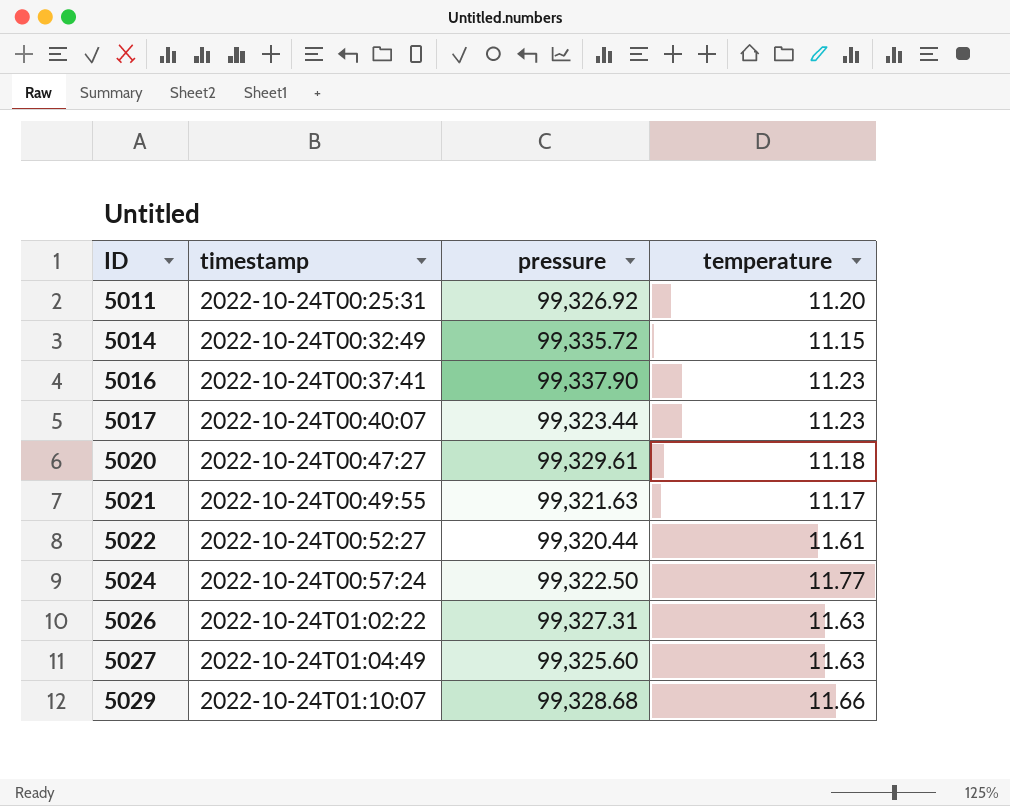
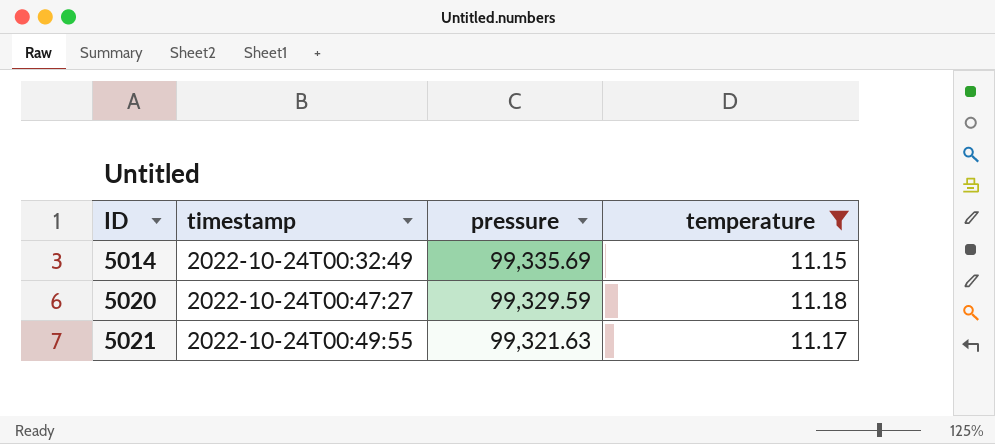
filter: none -> temperature <= 11.18
5014 | pressure: 99,335.72 -> 99,335.69
5020 | pressure: 99,329.61 -> 99,329.59

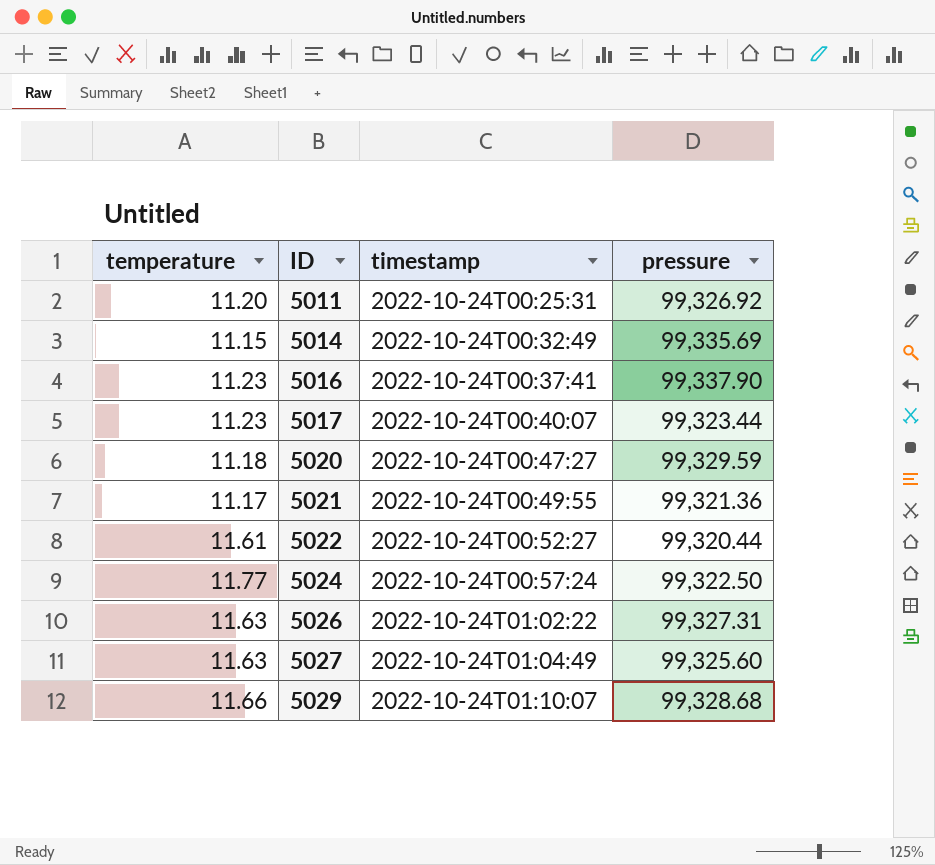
filter: temperature <= 11.18 -> none
column temperature | position: 4 -> 1
5021 | pressure: 99,321.63 -> 99,321.36

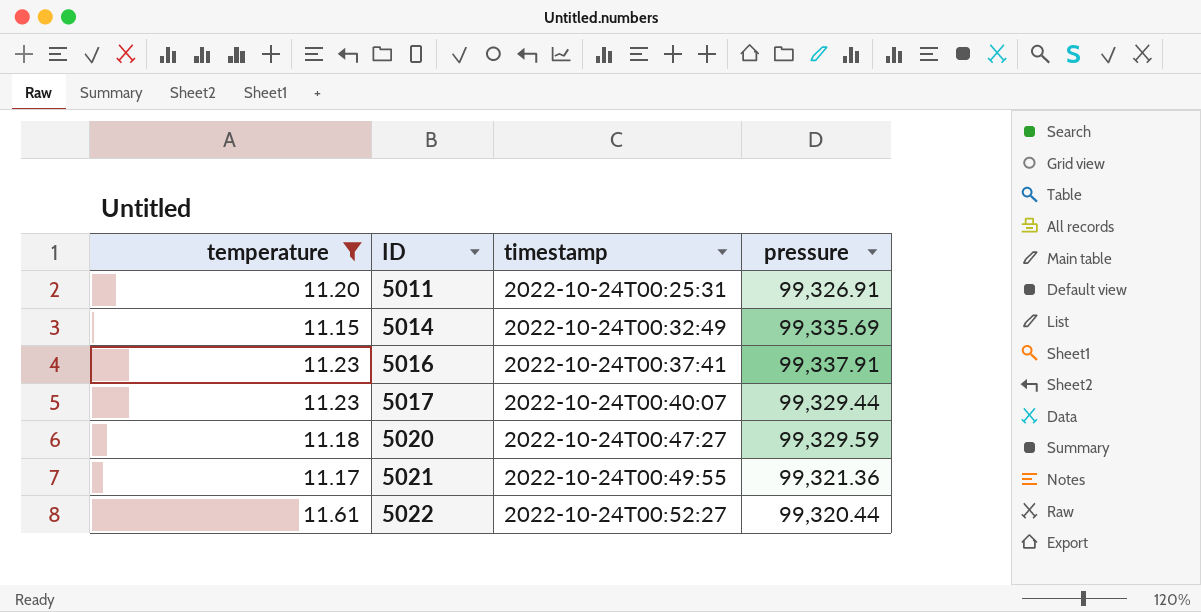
filter: none -> temperature <= 11.61
5011 | pressure: 99,326.92 -> 99,326.91
5016 | pressure: 99,337.90 -> 99,337.91
5017 | pressure: 99,323.44 -> 99,329.44

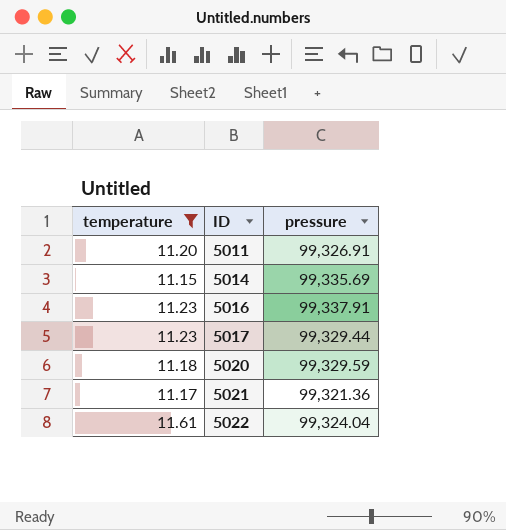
column timestamp | position: 3 -> none
5022 | pressure: 99,320.44 -> 99,324.04

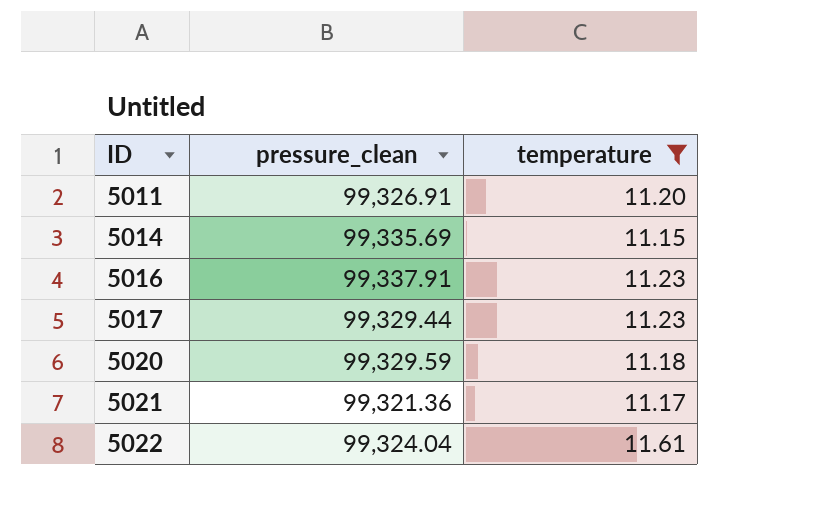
column name: pressure -> pressure_clean
column temperature | position: 1 -> 3

